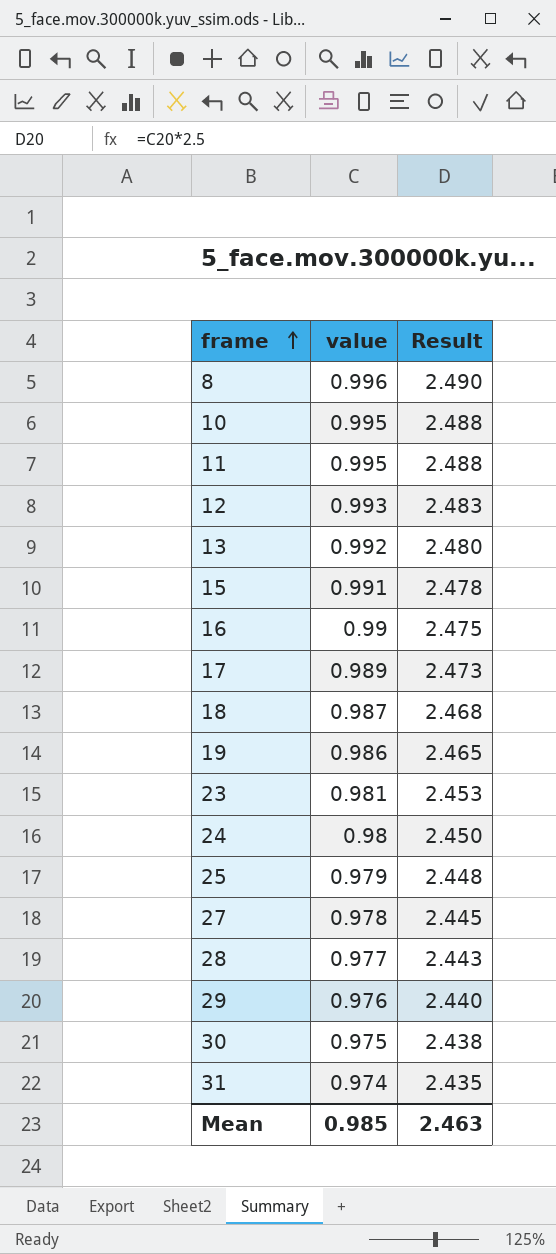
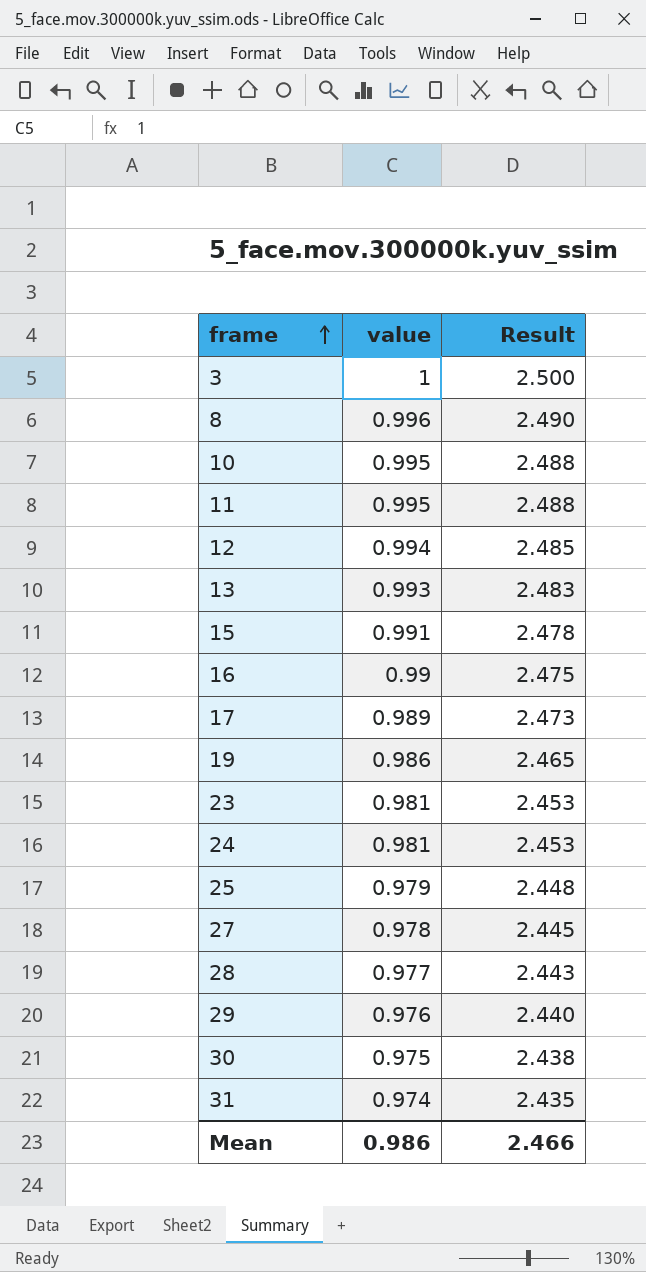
row 18: 0.987 | 2.468 -> none
row 3: none -> 1 | 2.500
12 | value: 0.993 -> 0.994
12 | Result: 2.483 -> 2.485
13 | value: 0.992 -> 0.993
13 | Result: 2.480 -> 2.483
24 | value: 0.98 -> 0.981
24 | Result: 2.450 -> 2.453
Mean | value: 0.985 -> 0.986
Mean | Result: 2.463 -> 2.466

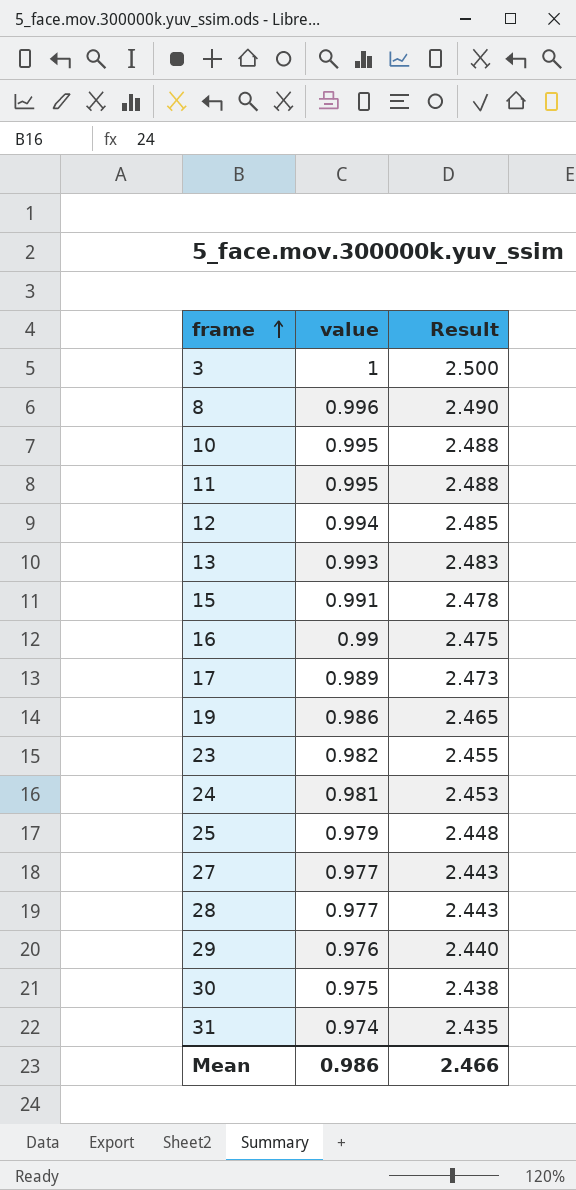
23 | value: 0.981 -> 0.982
23 | Result: 2.453 -> 2.455
27 | value: 0.978 -> 0.977
27 | Result: 2.445 -> 2.443

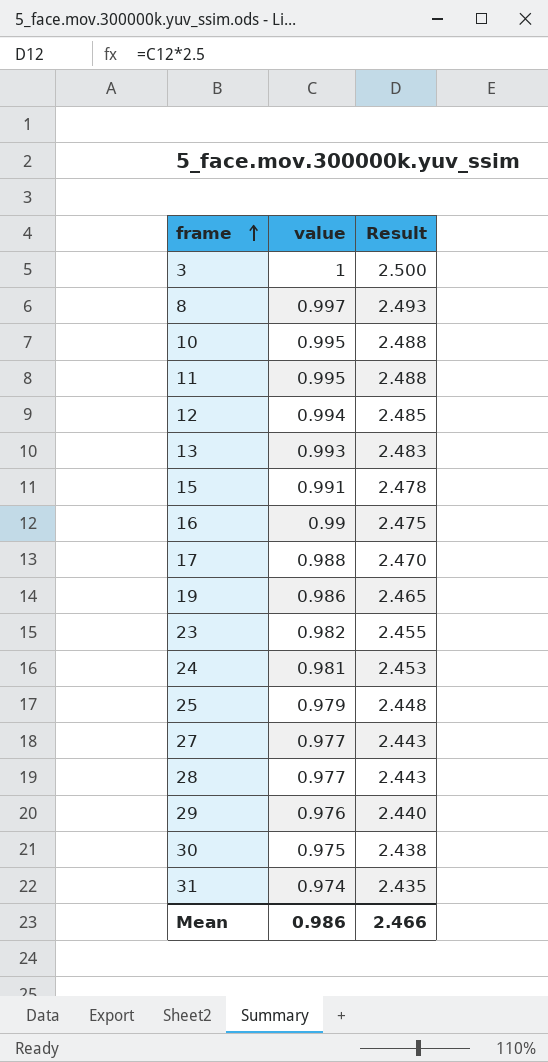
8 | value: 0.996 -> 0.997
8 | Result: 2.490 -> 2.493
17 | value: 0.989 -> 0.988
17 | Result: 2.473 -> 2.470

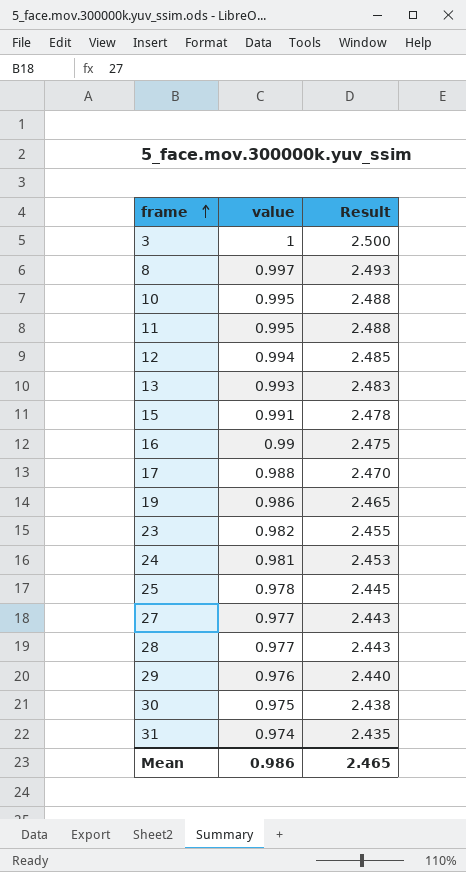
25 | value: 0.979 -> 0.978
25 | Result: 2.448 -> 2.445
Mean | Result: 2.466 -> 2.465

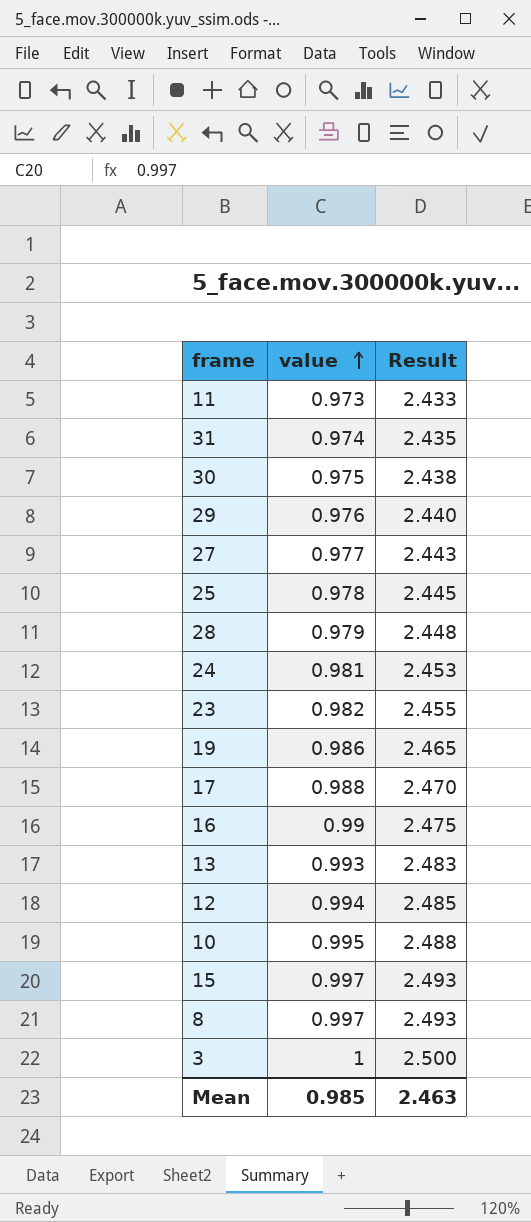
row order: frame ascending -> value ascending
11 | value: 0.995 -> 0.973
11 | Result: 2.488 -> 2.433
28 | value: 0.977 -> 0.979
28 | Result: 2.443 -> 2.448
15 | value: 0.991 -> 0.997
15 | Result: 2.478 -> 2.493
Mean | value: 0.986 -> 0.985
Mean | Result: 2.465 -> 2.463

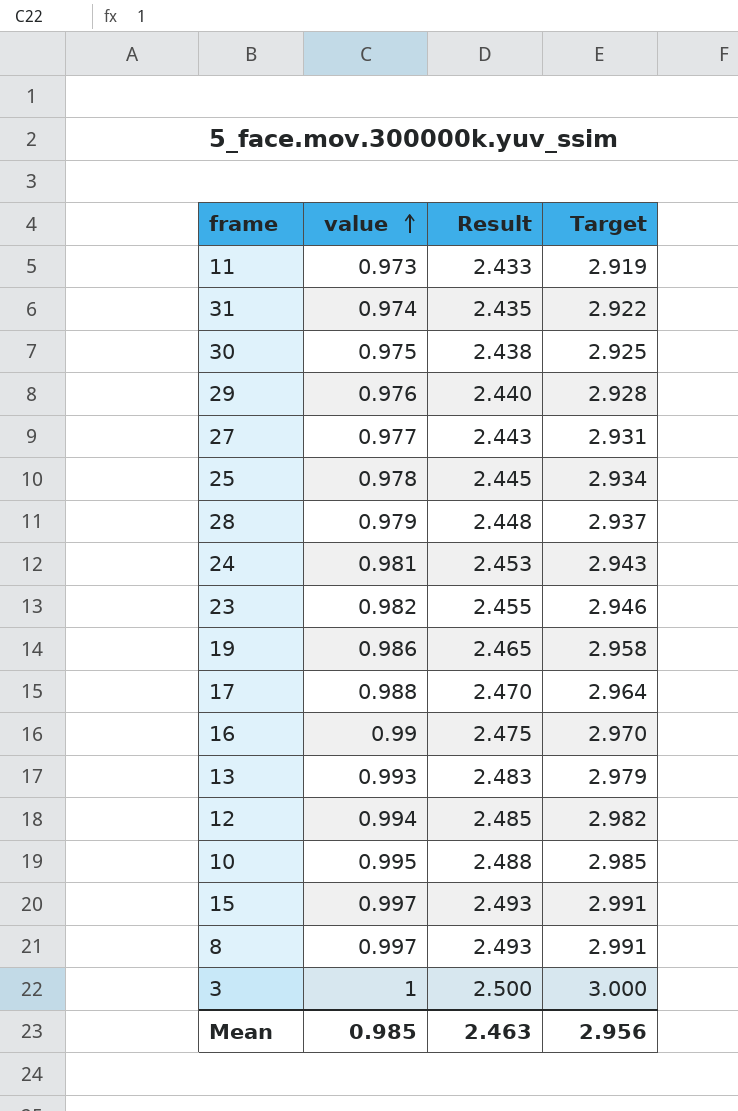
column Target | formula: none -> [value] * 3

